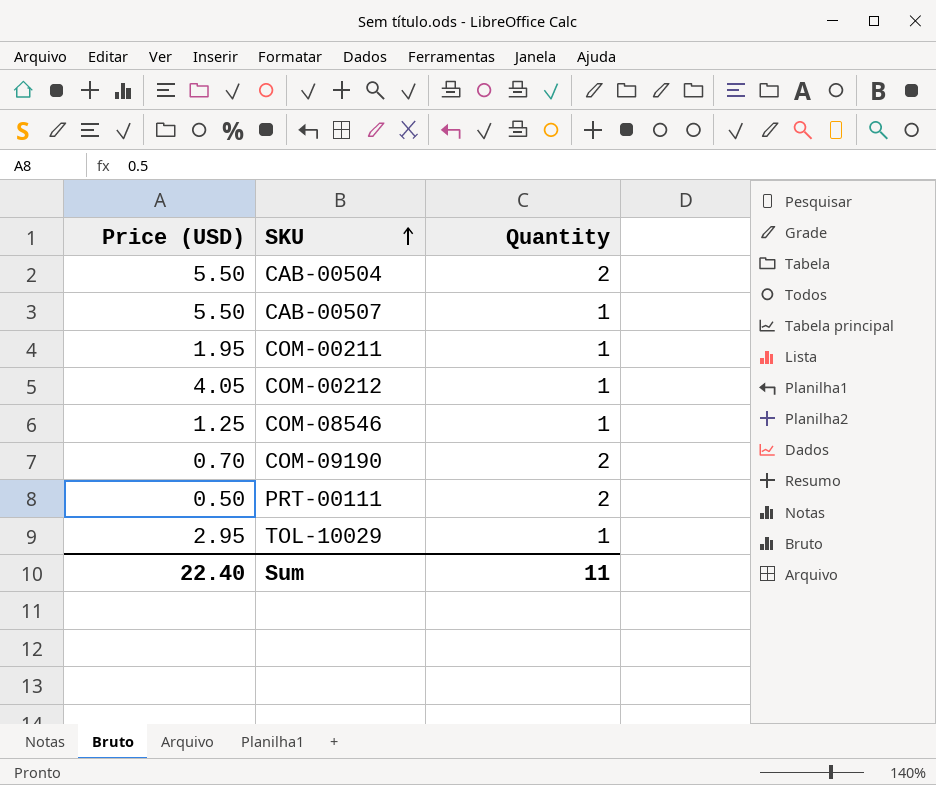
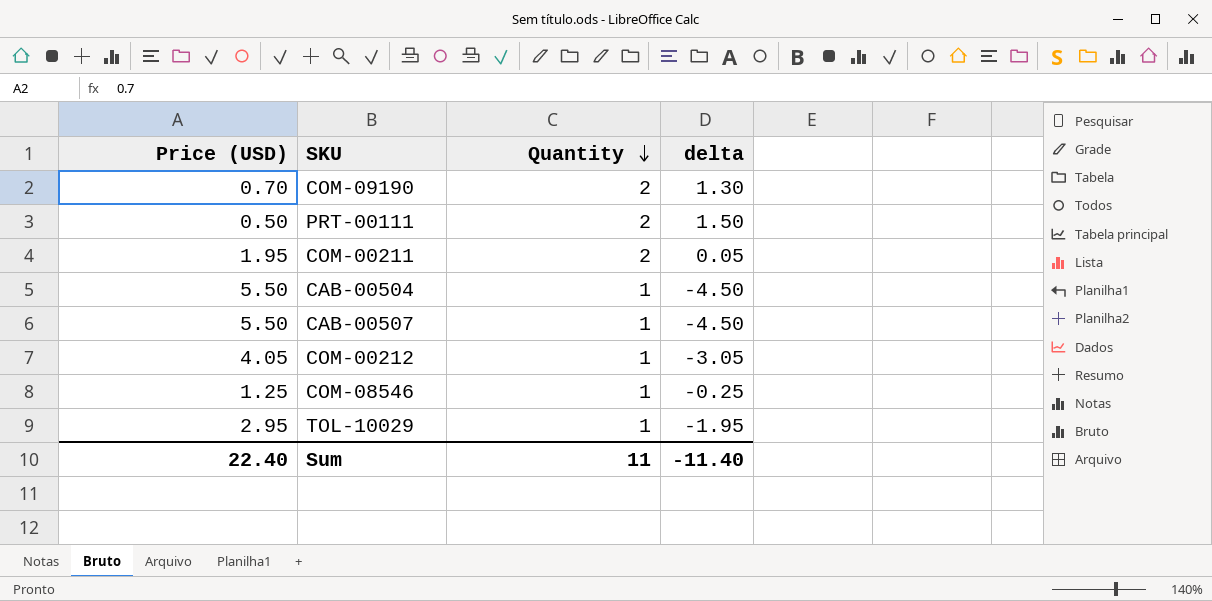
row order: SKU ascending -> Quantity descending
column delta | formula: none -> [Quantity] - [Price (USD)]
COM-00211 | Quantity: 1 -> 2
CAB-00504 | Quantity: 2 -> 1

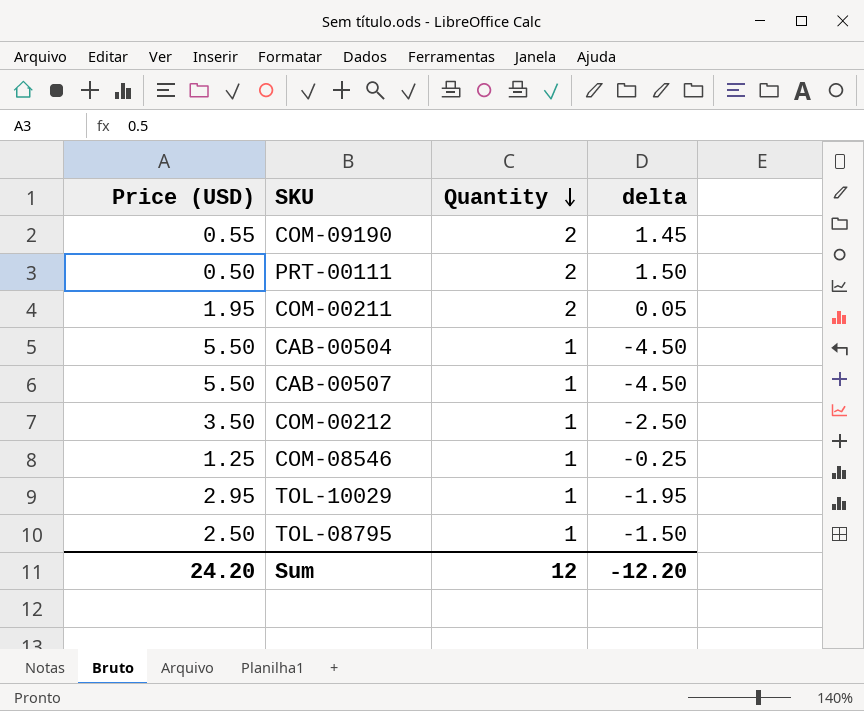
COM-09190 | Price (USD): 0.70 -> 0.55
COM-09190 | delta: 1.30 -> 1.45
COM-00212 | Price (USD): 4.05 -> 3.50
COM-00212 | delta: -3.05 -> -2.50
row TOL-08795: none -> 2.50 | 1 | -1.50
Sum | Price (USD): 22.40 -> 24.20
Sum | Quantity: 11 -> 12
Sum | delta: -11.40 -> -12.20

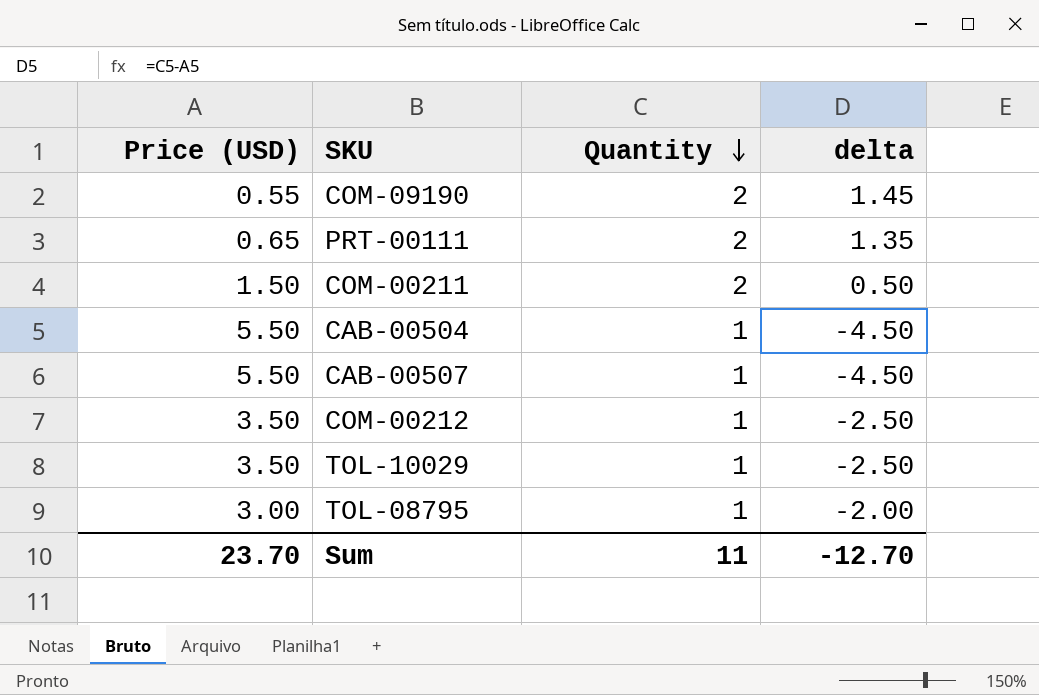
row COM-08546: 1.25 | 1 | -0.25 -> none
PRT-00111 | Price (USD): 0.50 -> 0.65
PRT-00111 | delta: 1.50 -> 1.35
COM-00211 | Price (USD): 1.95 -> 1.50
COM-00211 | delta: 0.05 -> 0.50
TOL-10029 | Price (USD): 2.95 -> 3.50
TOL-10029 | delta: -1.95 -> -2.50
TOL-08795 | Price (USD): 2.50 -> 3.00
TOL-08795 | delta: -1.50 -> -2.00
Sum | Price (USD): 24.20 -> 23.70
Sum | Quantity: 12 -> 11
Sum | delta: -12.20 -> -12.70

